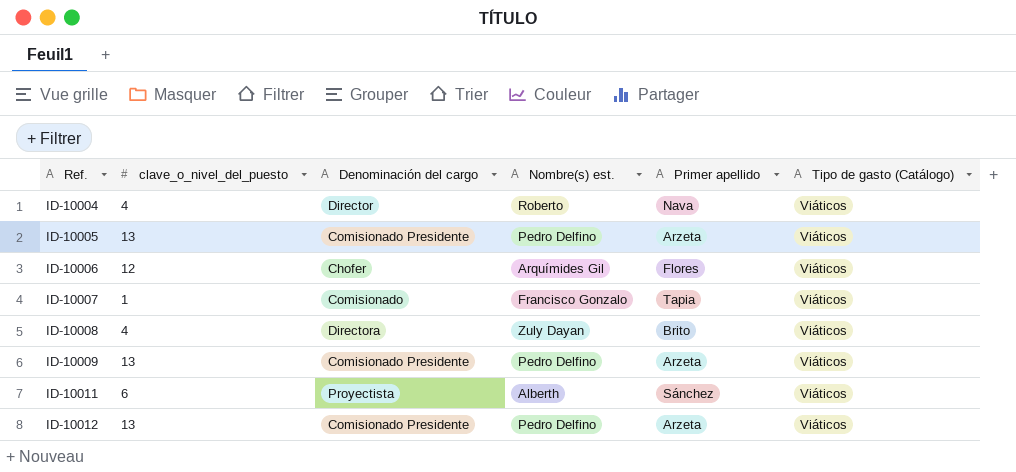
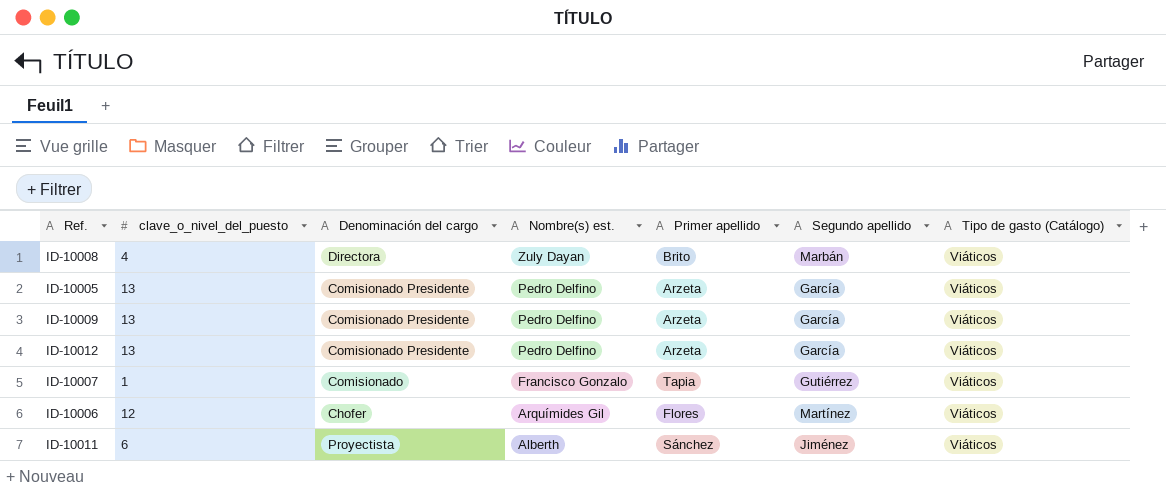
row order: Ref. ascending -> Nombre(s) est. descending
column Segundo apellido | position: none -> 6
row ID-10004: 4 | Director | Roberto | Nava | Viáticos -> none

